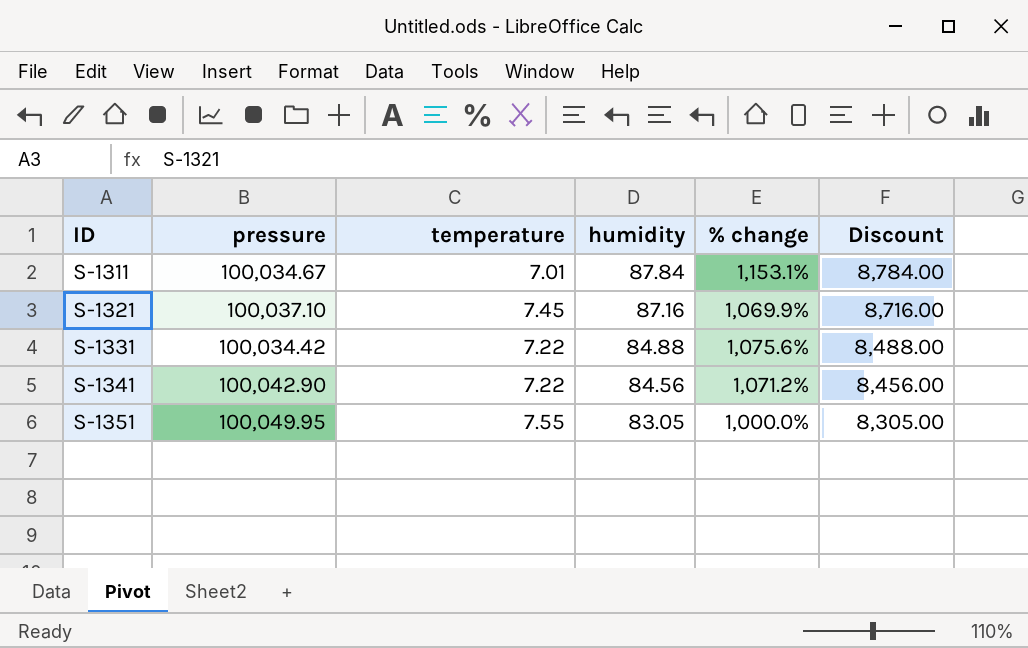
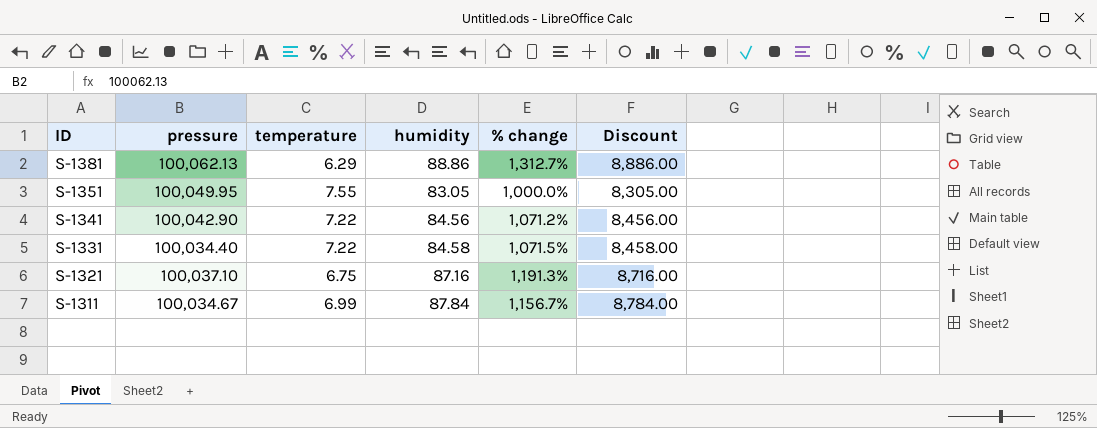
row order: ID ascending -> ID descending
row S-1381: none -> 100,062.13 | 6.29 | 88.86 | 1,312.7% | 8,886.00
S-1331 | pressure: 100,034.42 -> 100,034.40
S-1331 | humidity: 84.88 -> 84.58
S-1331 | % change: 1,075.6% -> 1,071.5%
S-1331 | Discount: 8,488.00 -> 8,458.00
S-1321 | temperature: 7.45 -> 6.75
S-1321 | % change: 1,069.9% -> 1,191.3%
S-1311 | temperature: 7.01 -> 6.99
S-1311 | % change: 1,153.1% -> 1,156.7%

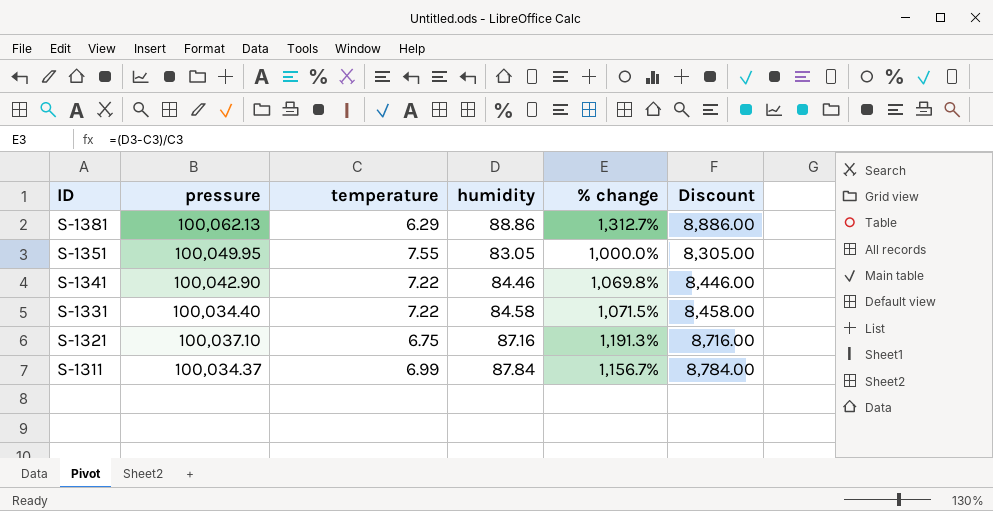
S-1341 | humidity: 84.56 -> 84.46
S-1341 | % change: 1,071.2% -> 1,069.8%
S-1341 | Discount: 8,456.00 -> 8,446.00
S-1311 | pressure: 100,034.67 -> 100,034.37

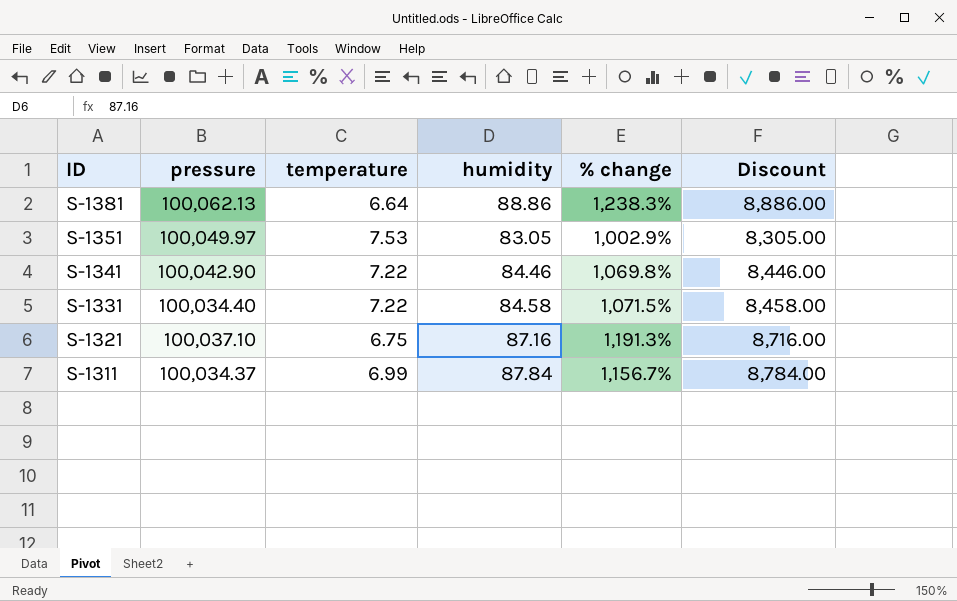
S-1381 | temperature: 6.29 -> 6.64
S-1381 | % change: 1,312.7% -> 1,238.3%
S-1351 | pressure: 100,049.95 -> 100,049.97
S-1351 | temperature: 7.55 -> 7.53
S-1351 | % change: 1,000.0% -> 1,002.9%

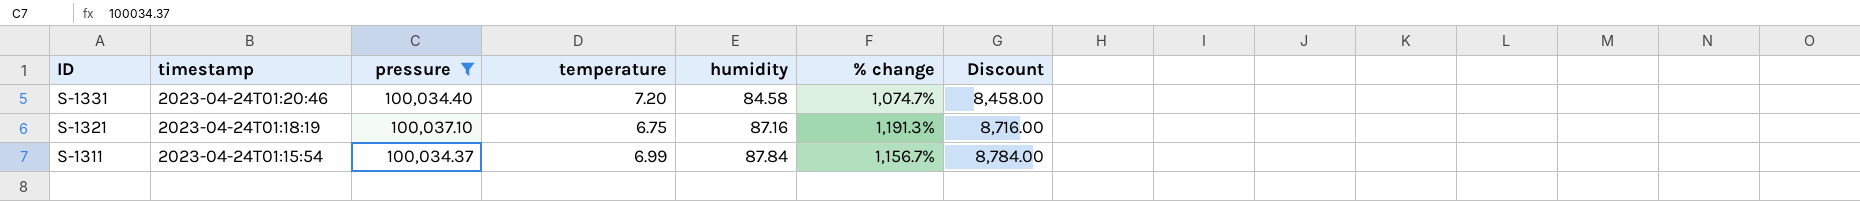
filter: none -> pressure <= 100,037.10
column timestamp | position: none -> 2
S-1331 | temperature: 7.22 -> 7.20
S-1331 | % change: 1,071.5% -> 1,074.7%

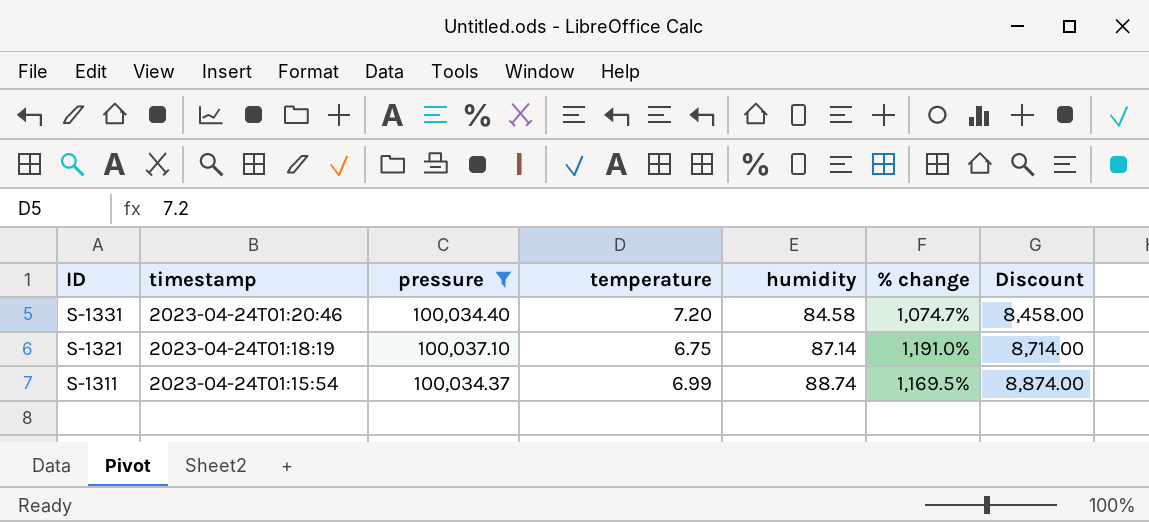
S-1321 | humidity: 87.16 -> 87.14
S-1321 | % change: 1,191.3% -> 1,191.0%
S-1321 | Discount: 8,716.00 -> 8,714.00
S-1311 | humidity: 87.84 -> 88.74
S-1311 | % change: 1,156.7% -> 1,169.5%
S-1311 | Discount: 8,784.00 -> 8,874.00

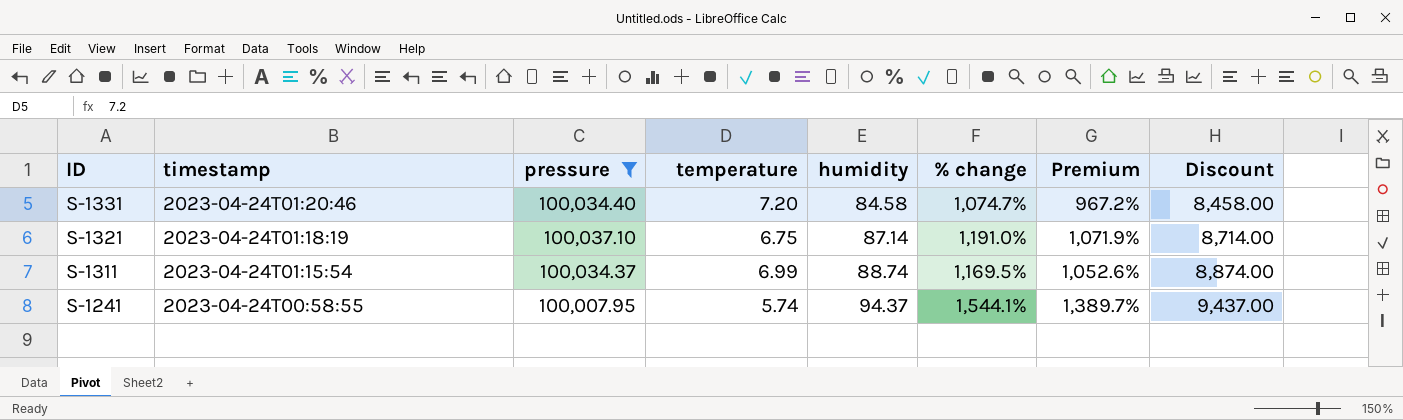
column Premium | formula: none -> [% change] * 0.9
row S-1241: none -> 2023-04-24T00:58:55 | 100,007.95 | 5.74 | 94.37 | 1,544.1% | 1,389.7% | 9,437.00

